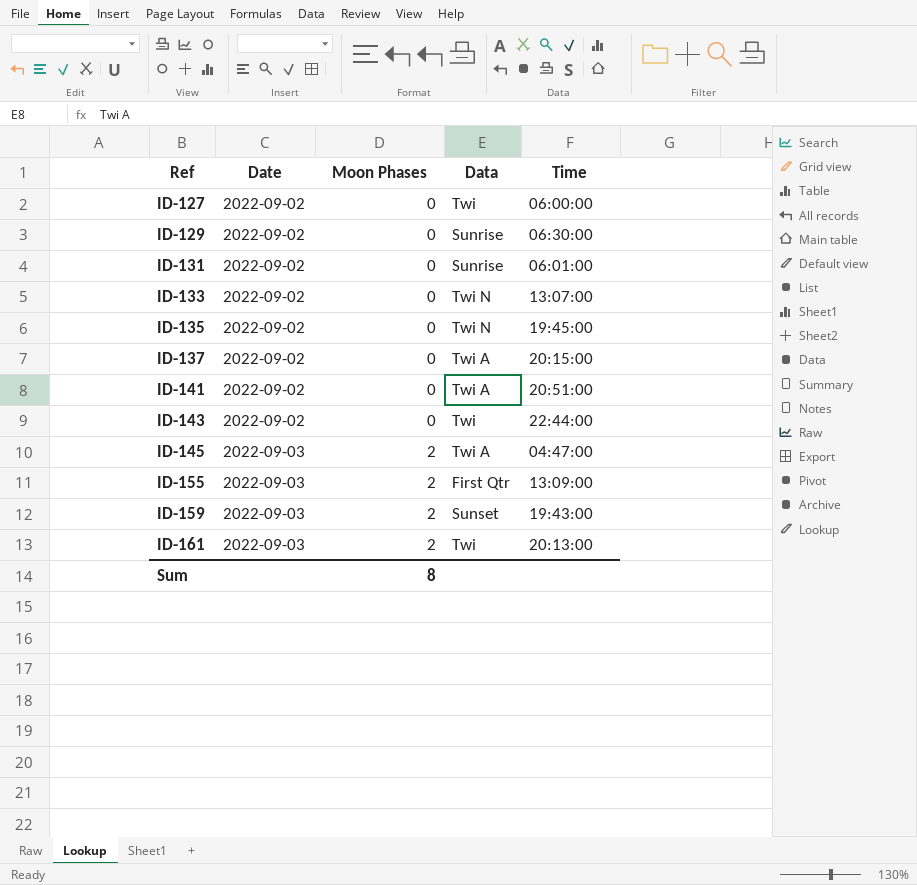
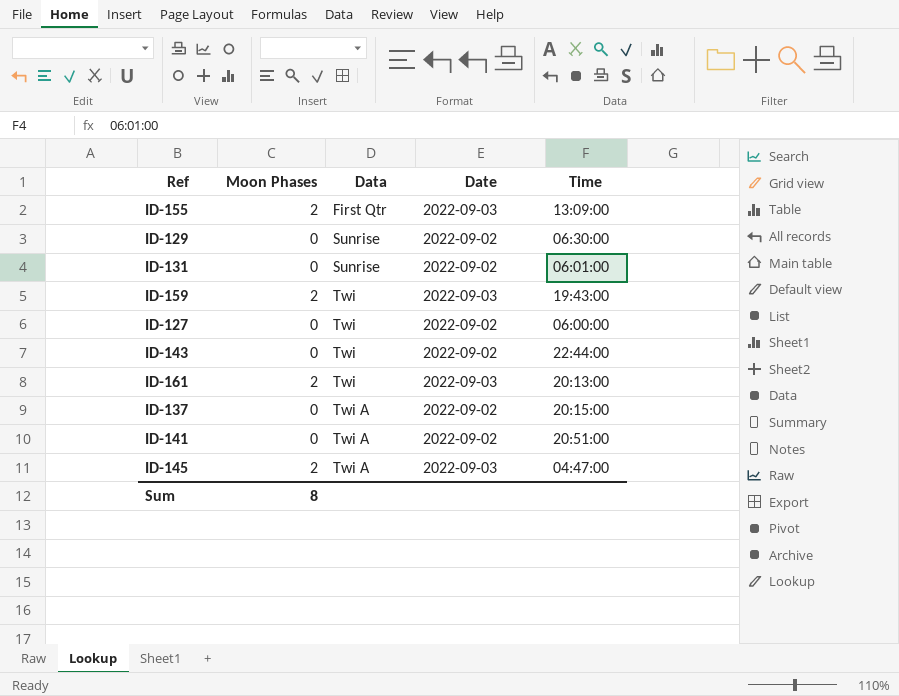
row order: Ref ascending -> Data ascending
column Date | position: 2 -> 4
row ID-133: 2022-09-02 | 0 | Twi N | 13:07:00 -> none
row ID-135: 2022-09-02 | 0 | Twi N | 19:45:00 -> none
ID-159 | Data: Sunset -> Twi

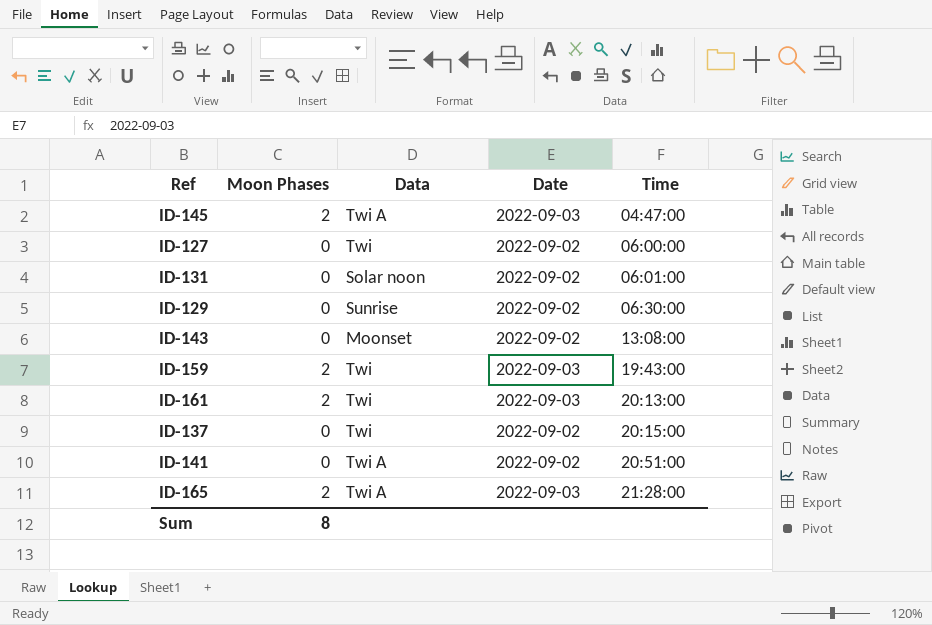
row order: Data ascending -> Time ascending
row ID-155: 2 | First Qtr | 2022-09-03 | 13:09:00 -> none
ID-131 | Data: Sunrise -> Solar noon
ID-143 | Data: Twi -> Moonset
ID-143 | Time: 22:44:00 -> 13:08:00
ID-137 | Data: Twi A -> Twi
row ID-165: none -> 2 | Twi A | 2022-09-03 | 21:28:00

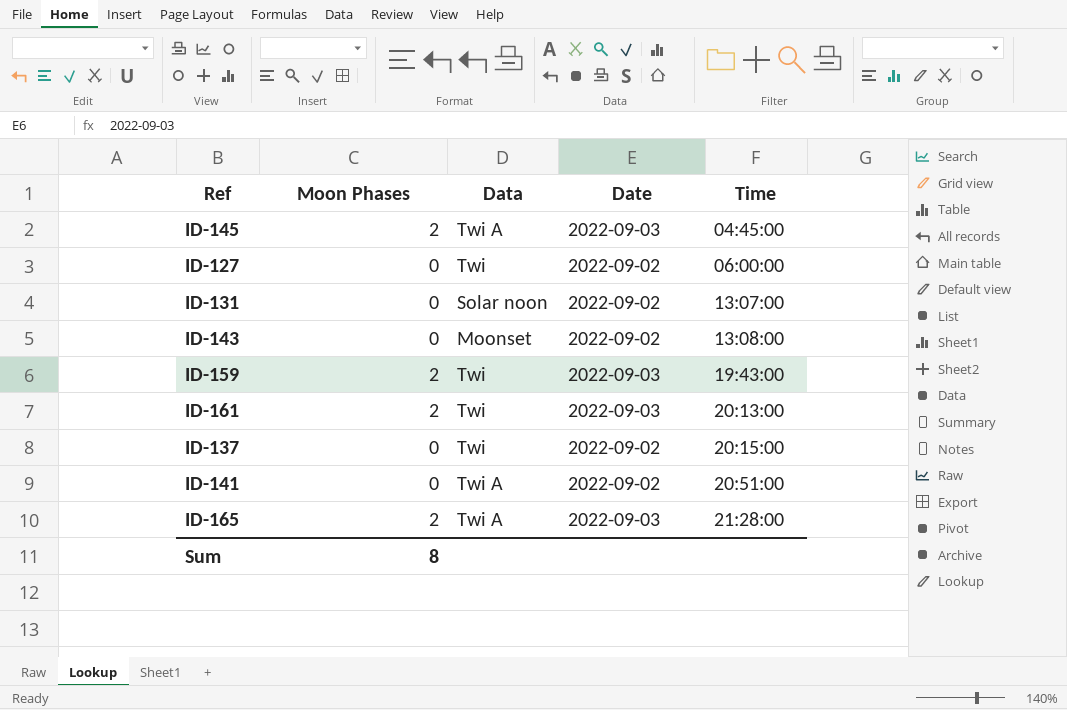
row ID-129: 0 | Sunrise | 2022-09-02 | 06:30:00 -> none
ID-145 | Time: 04:47:00 -> 04:45:00
ID-131 | Time: 06:01:00 -> 13:07:00

